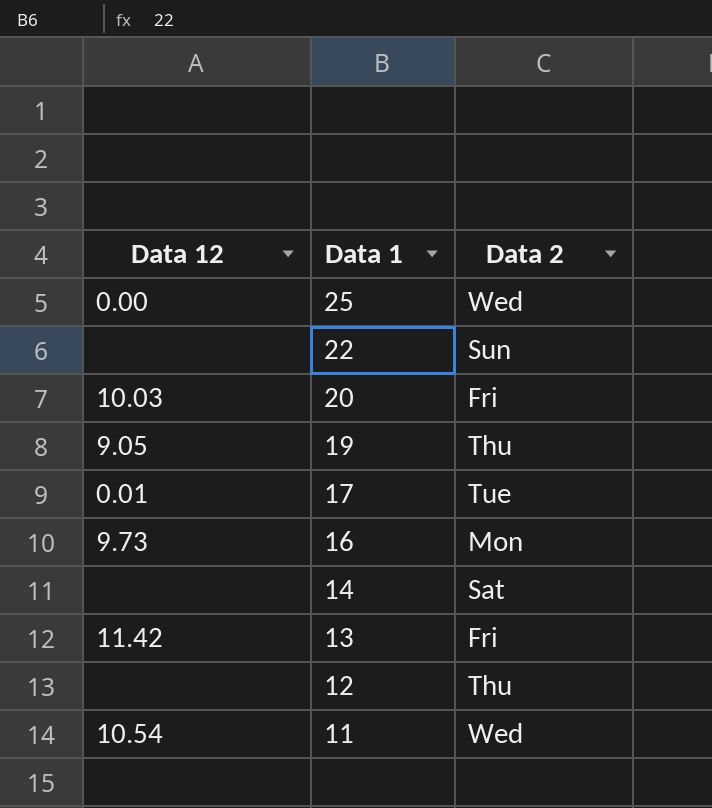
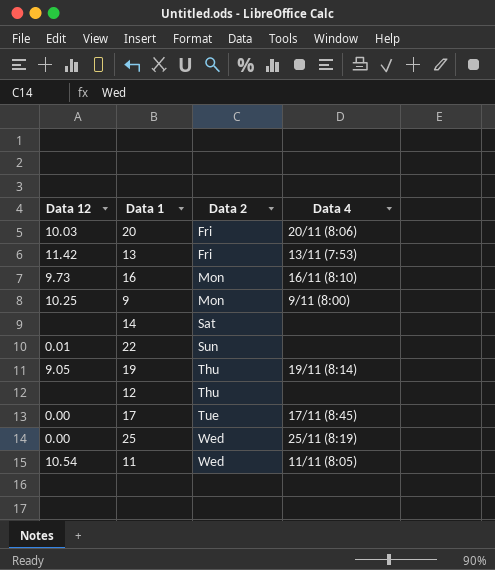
row order: Data 1 descending -> Data 2 ascending
column Data 4 | position: none -> 4
row 9: none -> 10.25 | Mon | 9/11 (8:00)
22 | Data 12: none -> 0.01
17 | Data 12: 0.01 -> 0.00

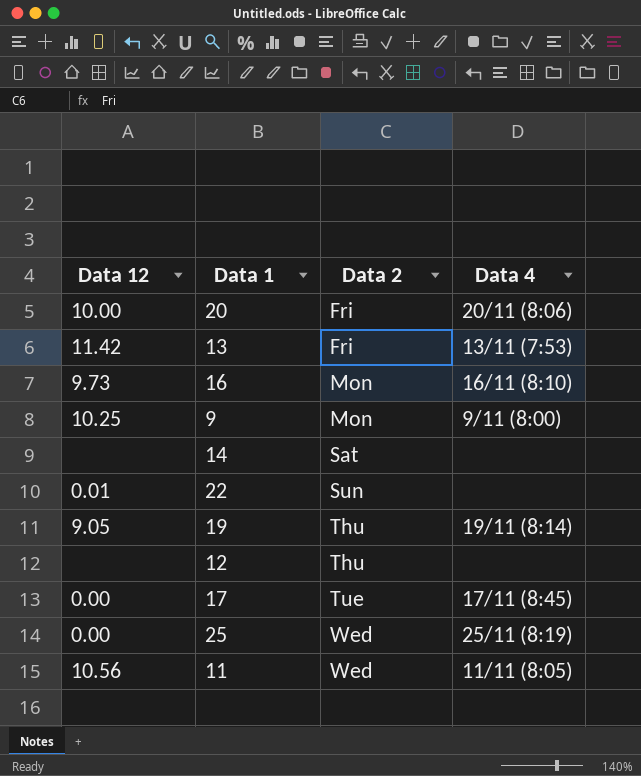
20 | Data 12: 10.03 -> 10.00
11 | Data 12: 10.54 -> 10.56

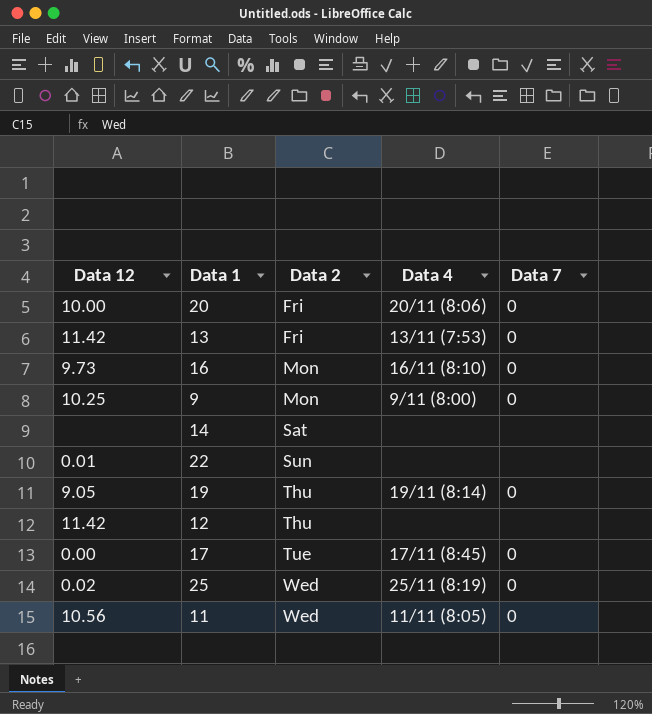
column Data 7 | position: none -> 5
12 | Data 12: none -> 11.42
25 | Data 12: 0.00 -> 0.02

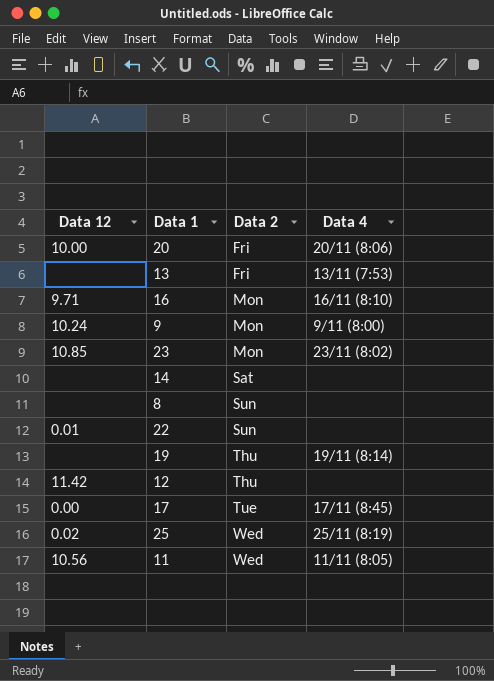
column Data 7 | position: 5 -> none
13 | Data 12: 11.42 -> none
16 | Data 12: 9.73 -> 9.71
9 | Data 12: 10.25 -> 10.24
row 23: none -> 10.85 | Mon | 23/11 (8:02)
row 8: none -> none | Sun | none
19 | Data 12: 9.05 -> none

